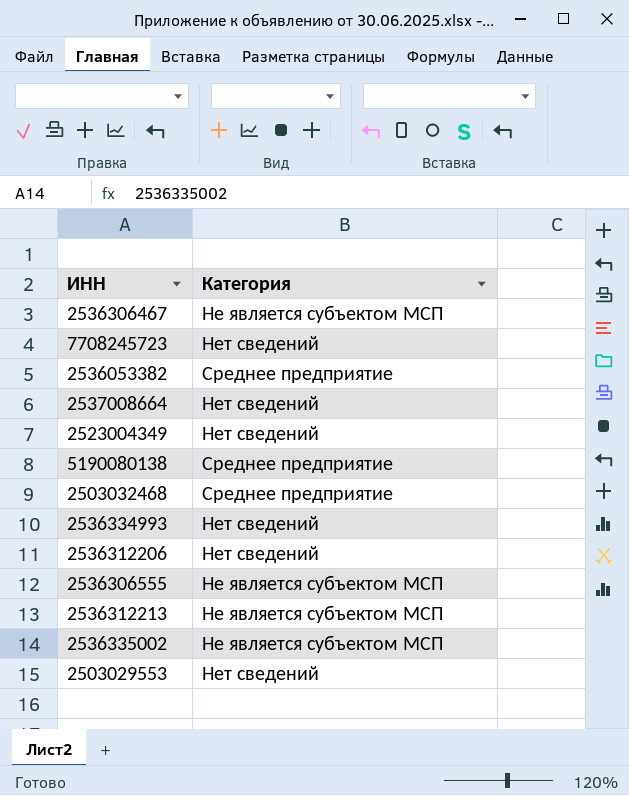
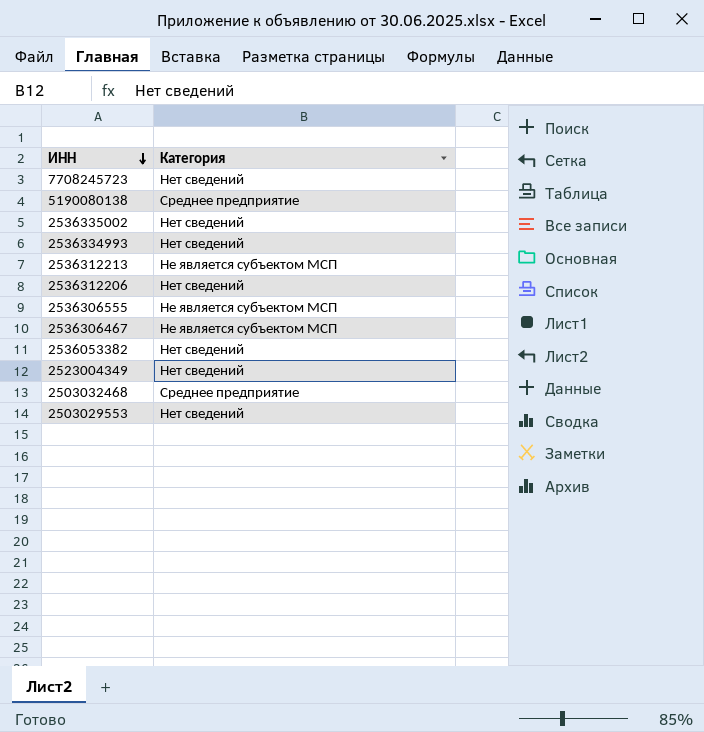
row order: none -> ИНН descending
row 2537008664: Нет сведений -> none
2536335002 | Категория: Не является субъектом МСП -> Нет сведений
2536053382 | Категория: Среднее предприятие -> Нет сведений

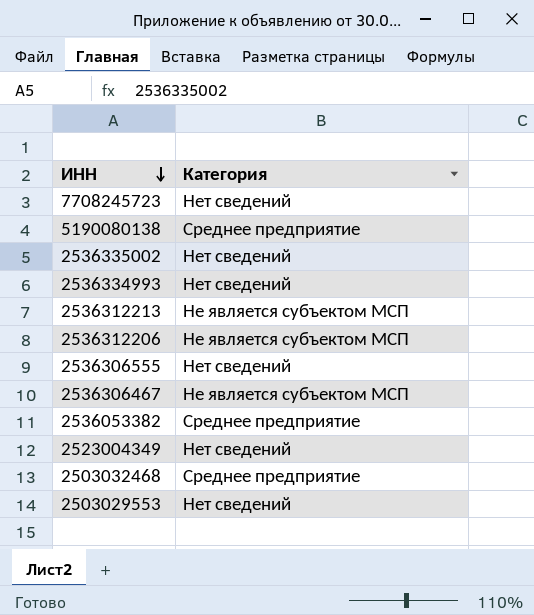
2536312206 | Категория: Нет сведений -> Не является субъектом МСП
2536306555 | Категория: Не является субъектом МСП -> Нет сведений
2536053382 | Категория: Нет сведений -> Среднее предприятие

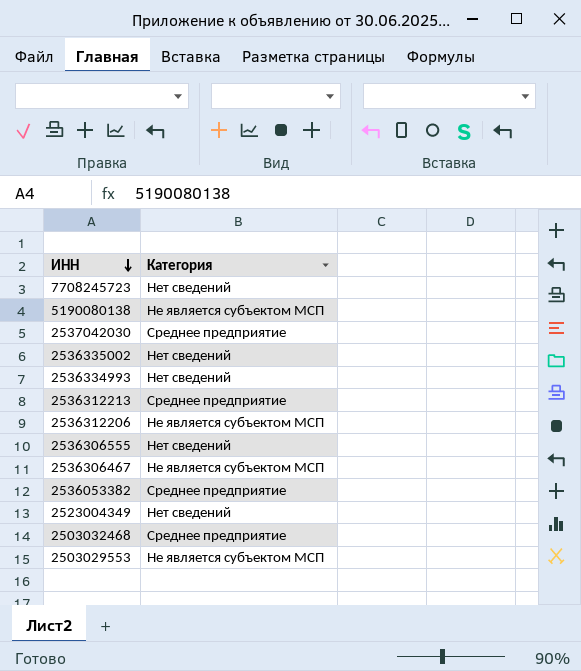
5190080138 | Категория: Среднее предприятие -> Не является субъектом МСП
row 2537042030: none -> Среднее предприятие
2536312213 | Категория: Не является субъектом МСП -> Среднее предприятие
2503029553 | Категория: Нет сведений -> Не является субъектом МСП

